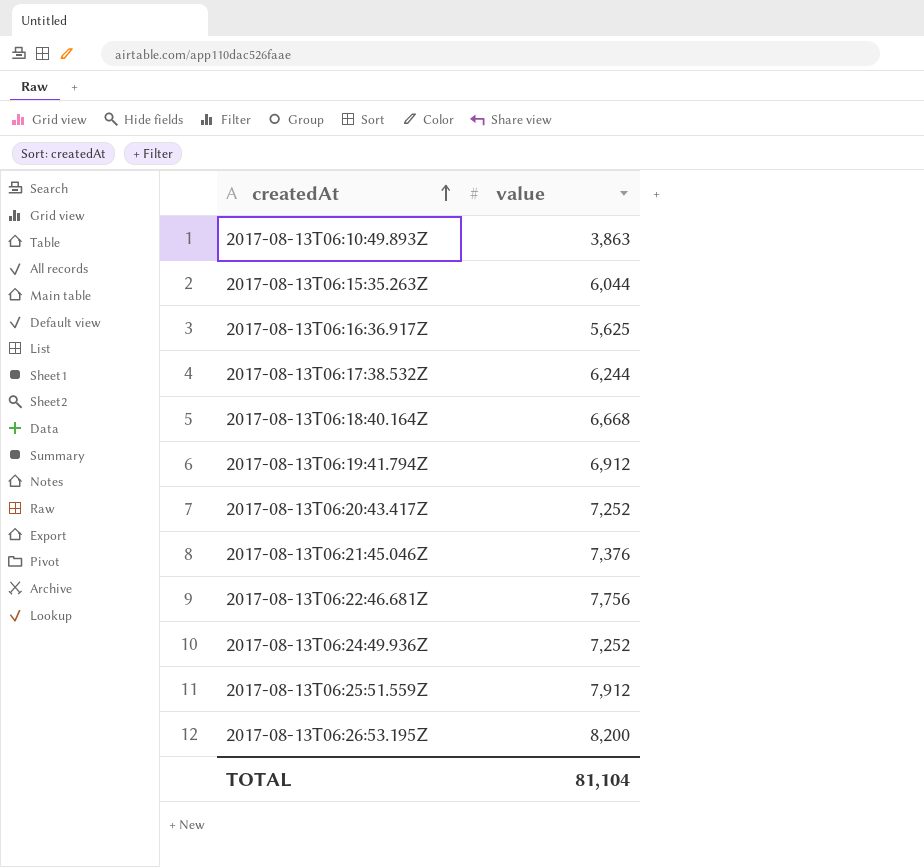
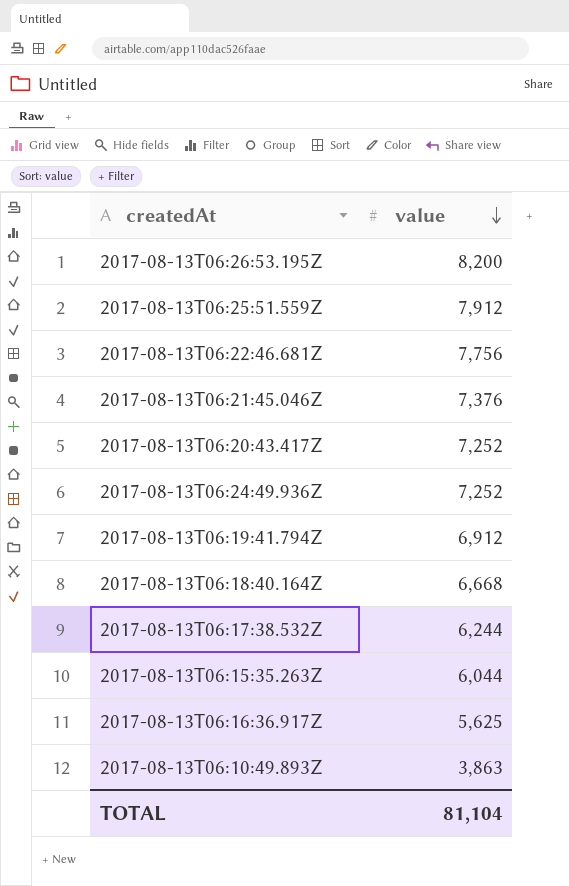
row order: createdAt ascending -> value descending

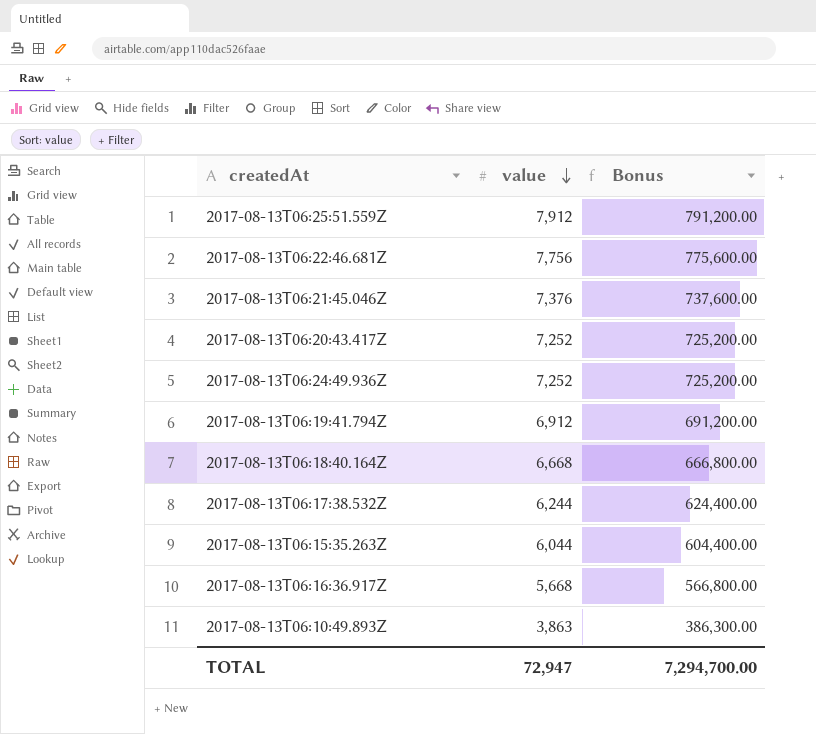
column Bonus | formula: none -> [value] * 100
row 2017-08-13T06:26:53.195Z: 8,200 -> none
2017-08-13T06:16:36.917Z | value: 5,625 -> 5,668
TOTAL | value: 81,104 -> 72,947

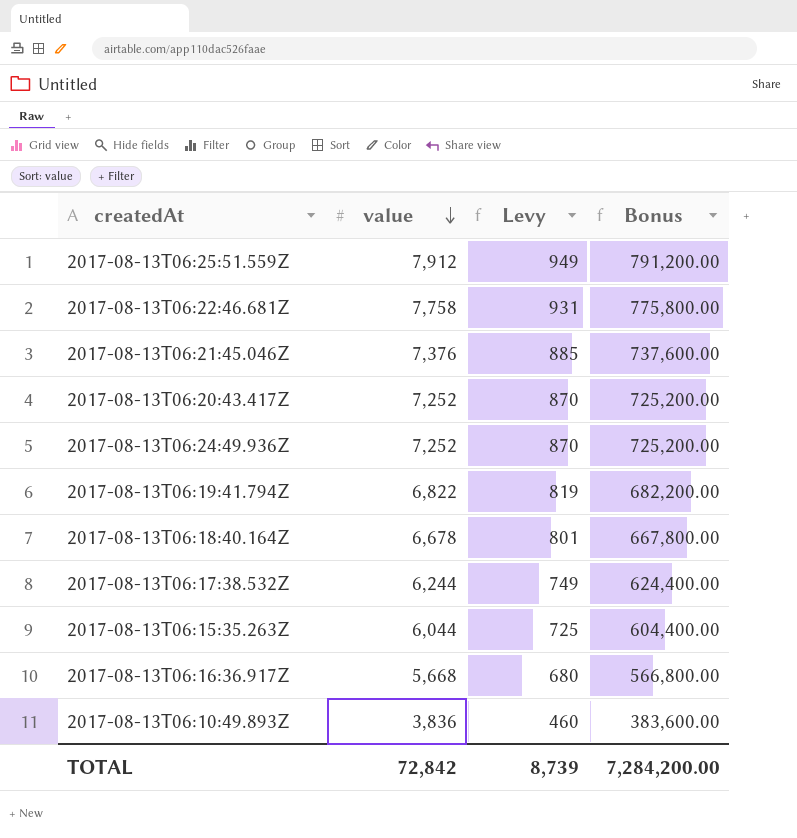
column Levy | formula: none -> [value] * 0.12
2017-08-13T06:22:46.681Z | value: 7,756 -> 7,758
2017-08-13T06:22:46.681Z | Bonus: 775,600.00 -> 775,800.00
2017-08-13T06:19:41.794Z | value: 6,912 -> 6,822
2017-08-13T06:19:41.794Z | Bonus: 691,200.00 -> 682,200.00
2017-08-13T06:18:40.164Z | value: 6,668 -> 6,678
2017-08-13T06:18:40.164Z | Bonus: 666,800.00 -> 667,800.00
2017-08-13T06:10:49.893Z | value: 3,863 -> 3,836
2017-08-13T06:10:49.893Z | Bonus: 386,300.00 -> 383,600.00
TOTAL | value: 72,947 -> 72,842
TOTAL | Bonus: 7,294,700.00 -> 7,284,200.00

